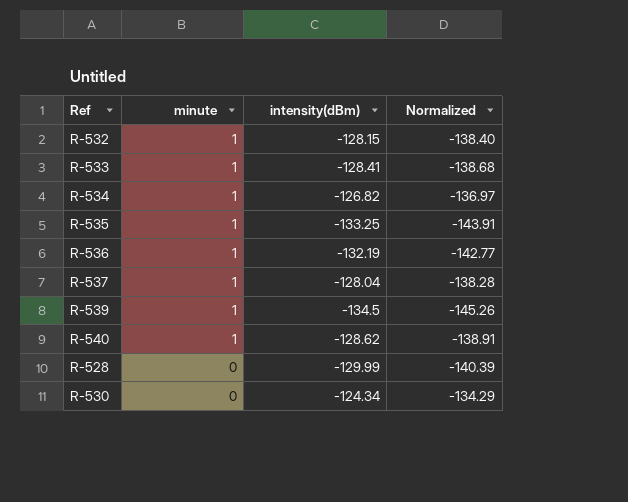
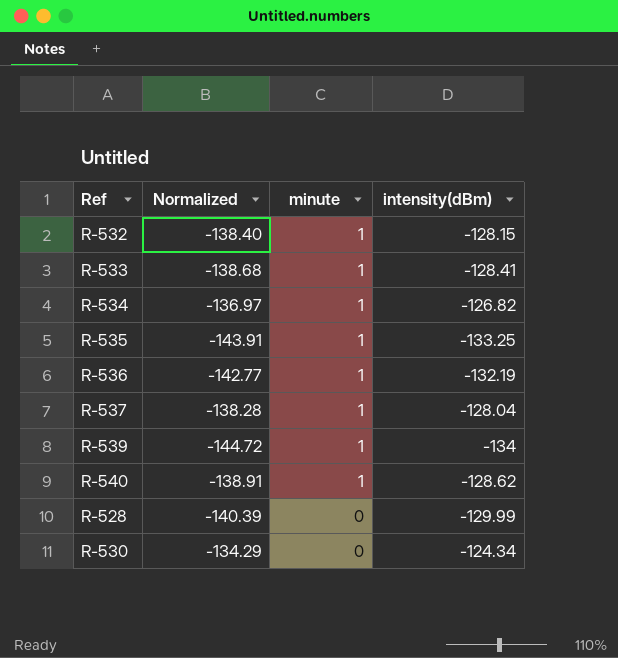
column Normalized | position: 4 -> 2
R-539 | Normalized: -145.26 -> -144.72
R-539 | intensity(dBm): -134.5 -> -134

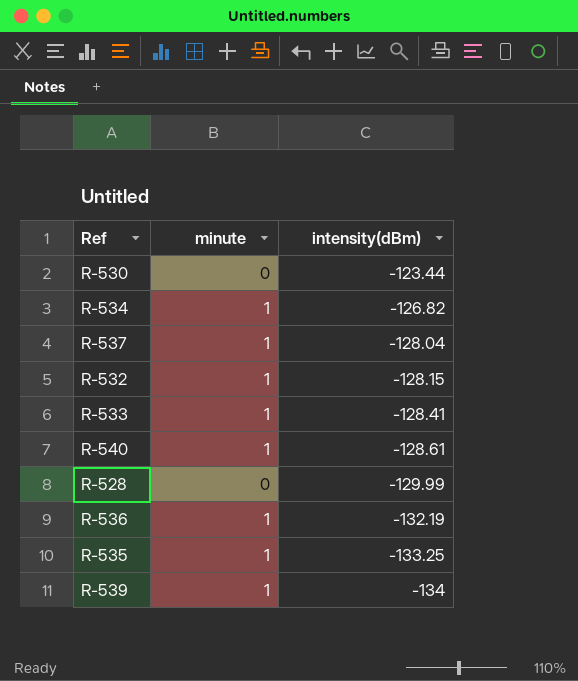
row order: minute descending -> intensity(dBm) descending
column Normalized | formula: [intensity(dBm)] * 1.08 -> none
R-530 | intensity(dBm): -124.34 -> -123.44
R-540 | intensity(dBm): -128.62 -> -128.61

